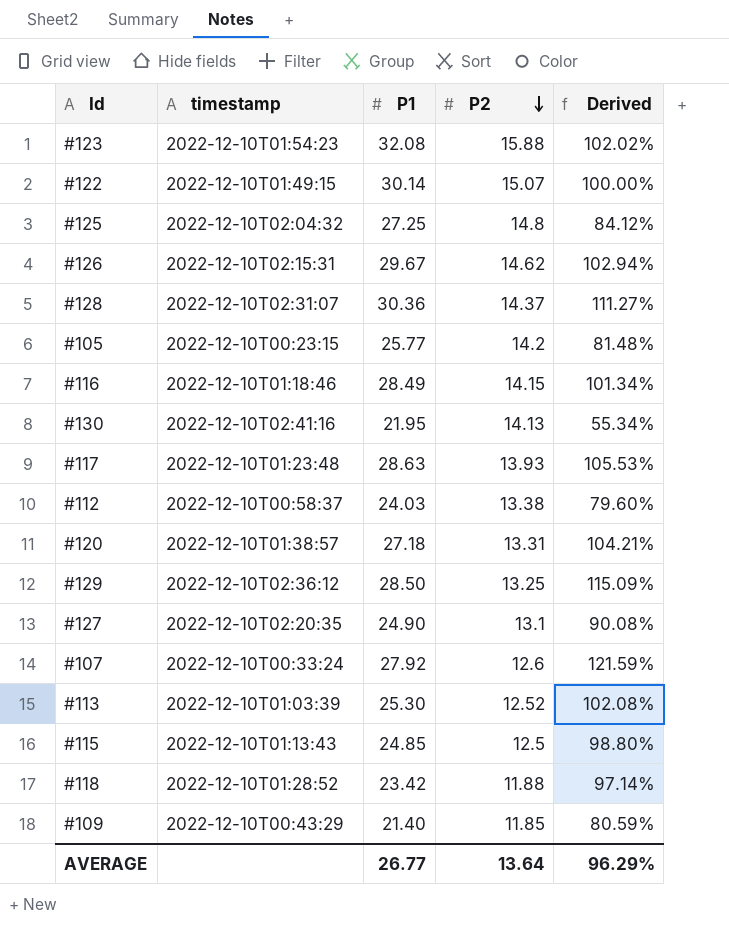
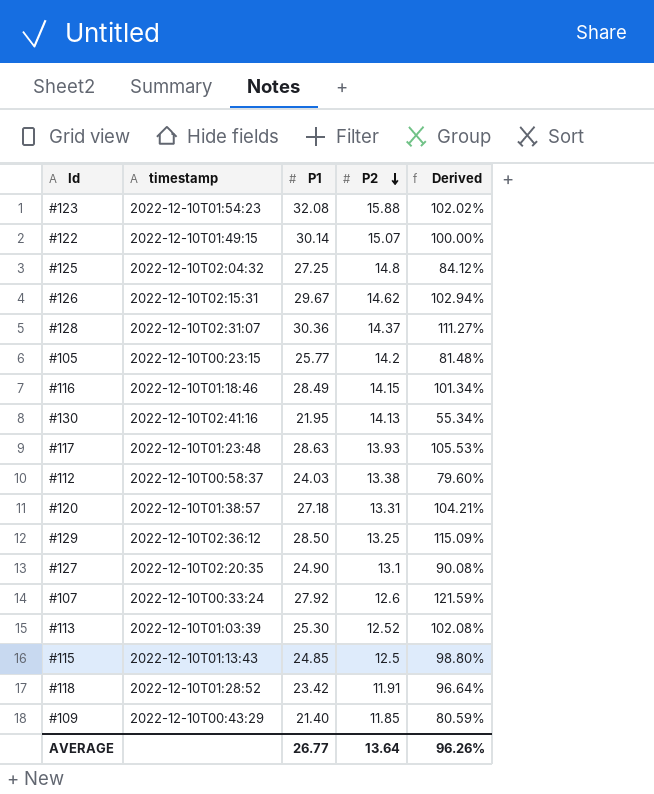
#118 | P2: 11.88 -> 11.91
#118 | Derived: 97.14% -> 96.64%
AVERAGE | Derived: 96.29% -> 96.26%

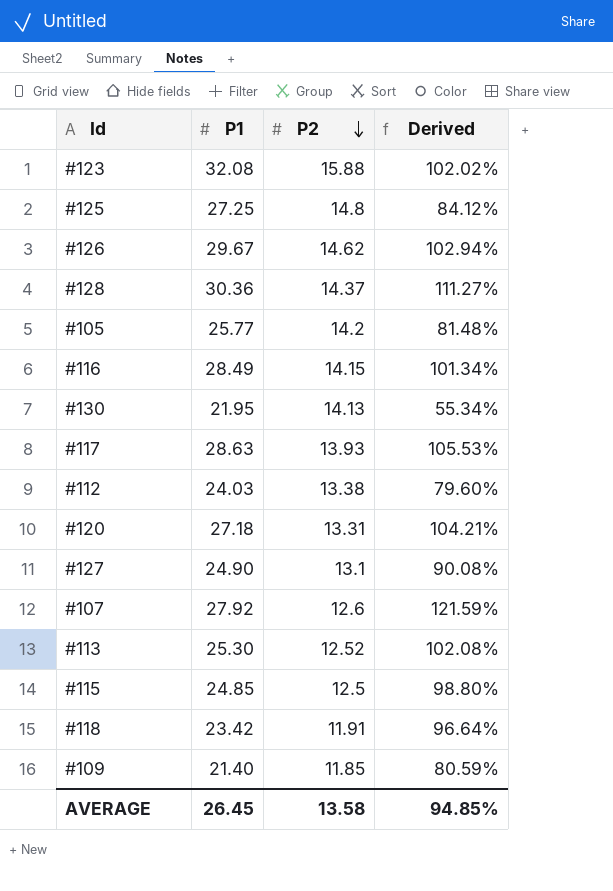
column timestamp | position: 2 -> none
row #122: 2022-12-10T01:49:15 | 30.14 | 15.07 | 100.00% -> none
row #129: 2022-12-10T02:36:12 | 28.50 | 13.25 | 115.09% -> none
AVERAGE | P1: 26.77 -> 26.45
AVERAGE | P2: 13.64 -> 13.58
AVERAGE | Derived: 96.26% -> 94.85%

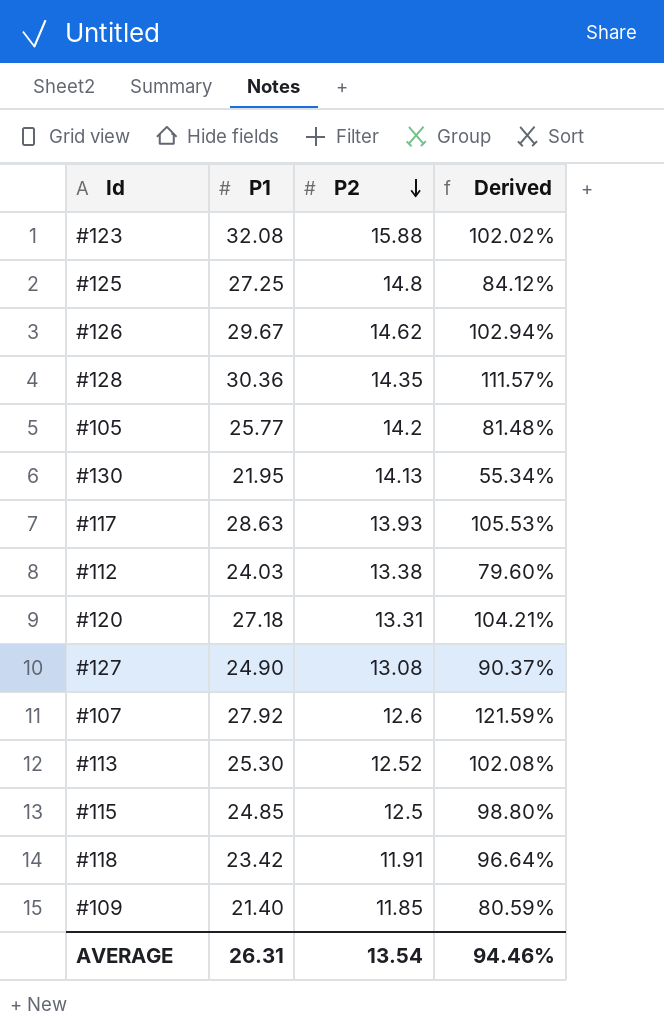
row #116: 28.49 | 14.15 | 101.34% -> none
#128 | P2: 14.37 -> 14.35
#128 | Derived: 111.27% -> 111.57%
#127 | P2: 13.1 -> 13.08
#127 | Derived: 90.08% -> 90.37%
AVERAGE | P1: 26.45 -> 26.31
AVERAGE | P2: 13.58 -> 13.54
AVERAGE | Derived: 94.85% -> 94.46%

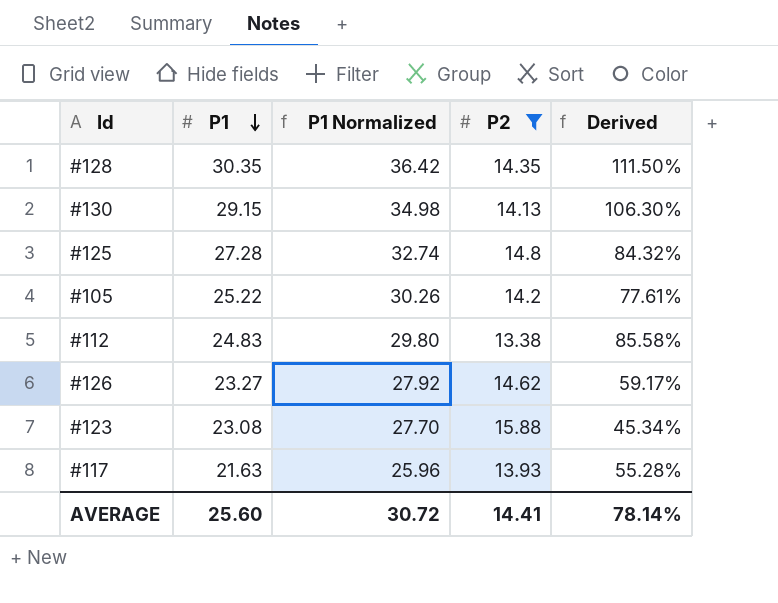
filter: none -> P2 >= 13.38
row order: P2 descending -> P1 descending
column P1 Normalized | formula: none -> [P1] * 1.2
#128 | P1: 30.36 -> 30.35
#128 | Derived: 111.57% -> 111.50%
#130 | P1: 21.95 -> 29.15
#130 | Derived: 55.34% -> 106.30%
#125 | P1: 27.25 -> 27.28
#125 | Derived: 84.12% -> 84.32%
#105 | P1: 25.77 -> 25.22
#105 | Derived: 81.48% -> 77.61%
#112 | P1: 24.03 -> 24.83
#112 | Derived: 79.60% -> 85.58%
#126 | P1: 29.67 -> 23.27
#126 | Derived: 102.94% -> 59.17%
#123 | P1: 32.08 -> 23.08
#123 | Derived: 102.02% -> 45.34%
#117 | P1: 28.63 -> 21.63
#117 | Derived: 105.53% -> 55.28%
AVERAGE | P1: 26.31 -> 25.60
AVERAGE | P2: 13.54 -> 14.41
AVERAGE | Derived: 94.46% -> 78.14%

